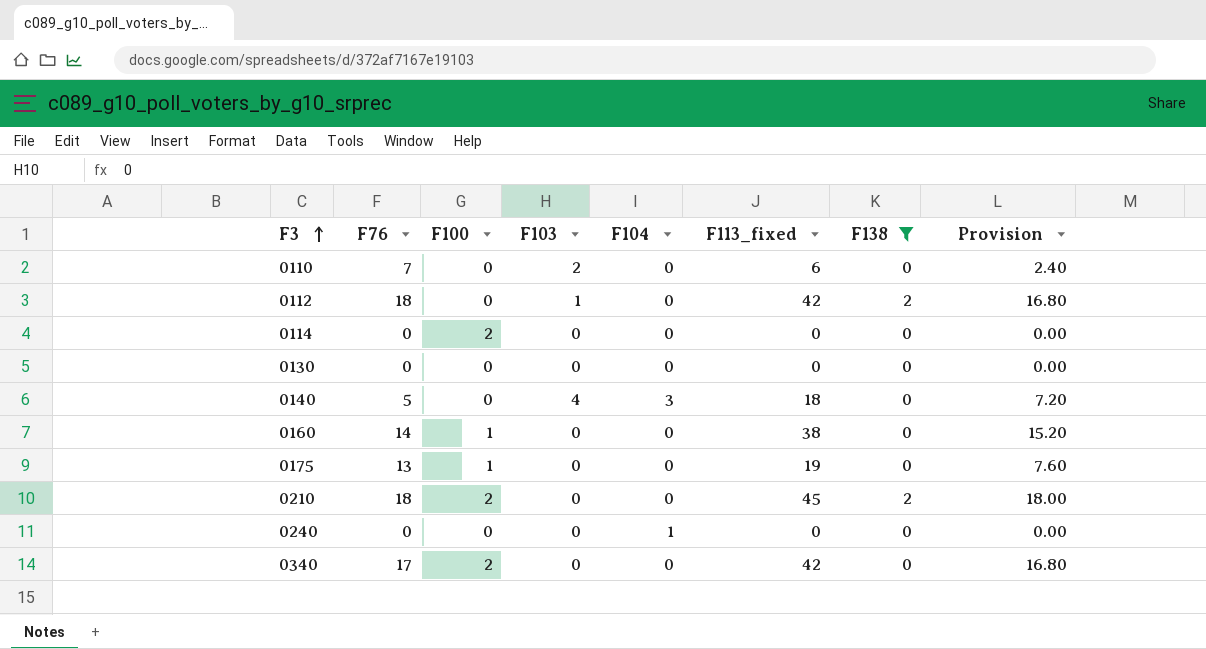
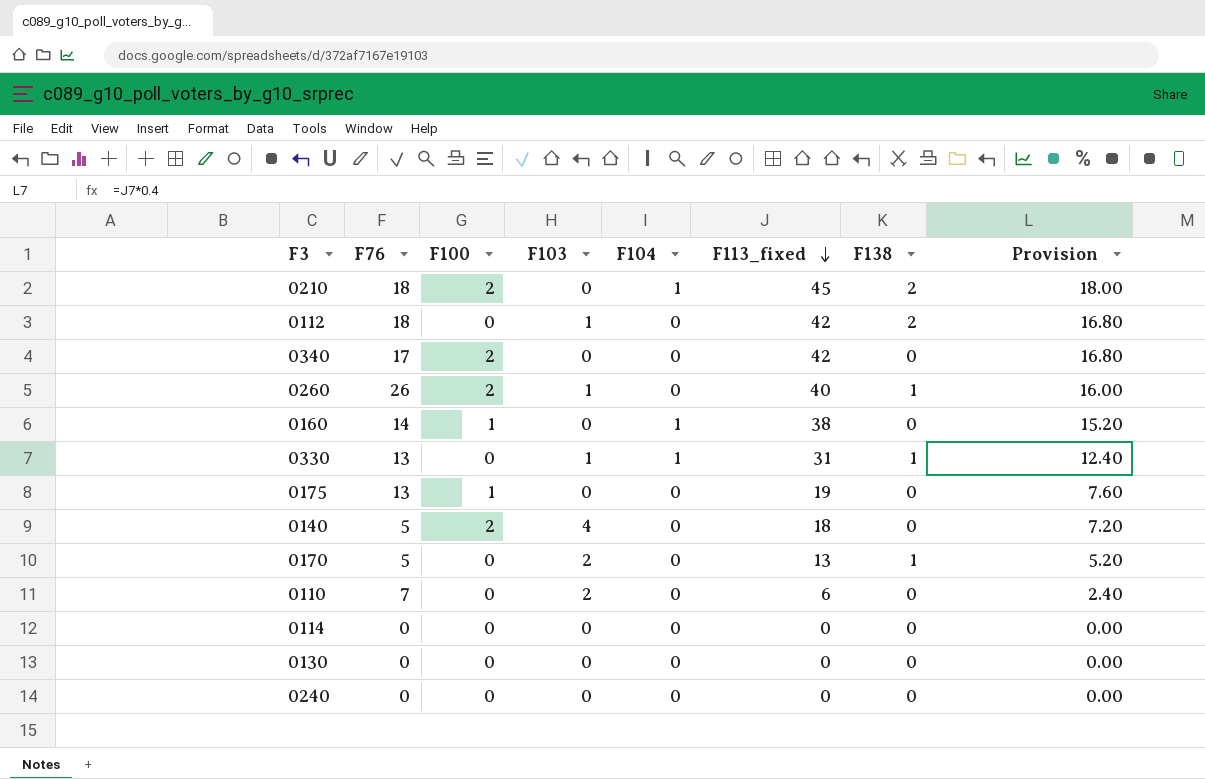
filter: F138 != 1 -> none
row order: F3 ascending -> F113_fixed descending
0210 | F104: 0 -> 1
0160 | F104: 0 -> 1
0140 | F100: 0 -> 2
0140 | F104: 3 -> 0
0114 | F100: 2 -> 0
0240 | F104: 1 -> 0

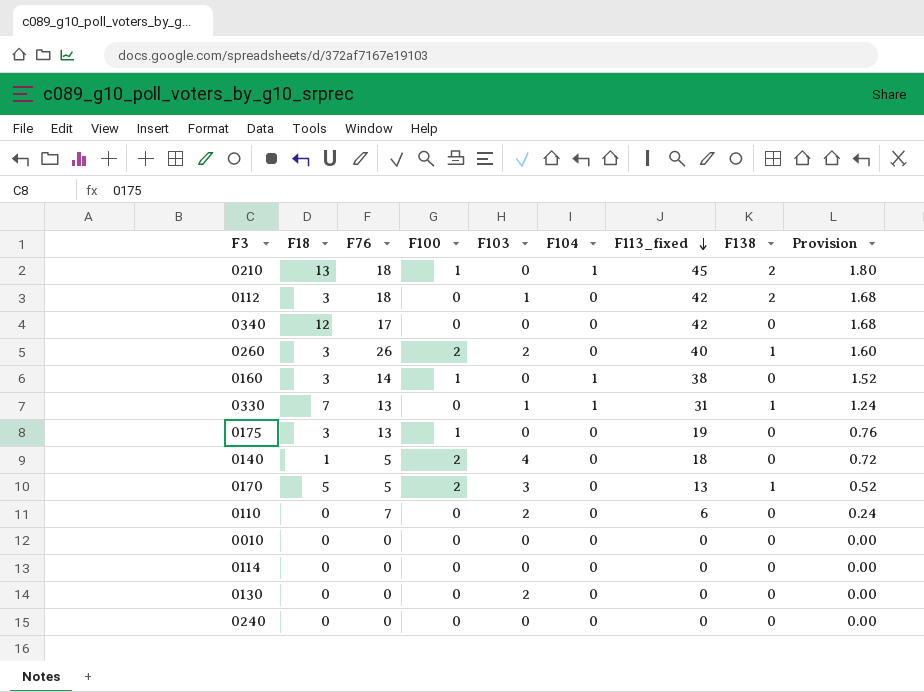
column F18 | position: none -> 2
column Provision | formula: [F113_fixed] * 0.4 -> [F113_fixed] * 0.04
0210 | F100: 2 -> 1
0340 | F100: 2 -> 0
0260 | F103: 1 -> 2
0170 | F100: 0 -> 2
0170 | F103: 2 -> 3
row 0010: none -> 0 | 0 | 0 | 0 | 0 | 0 | 0 | 0.00
0130 | F103: 0 -> 2

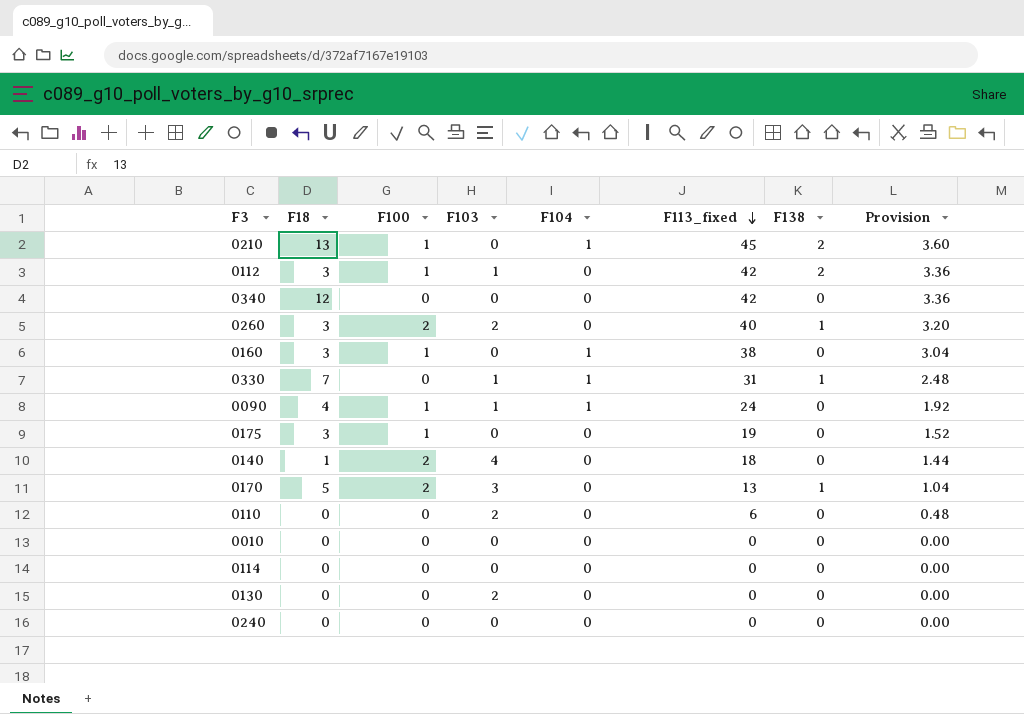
column F76 | position: 3 -> none
column Provision | formula: [F113_fixed] * 0.04 -> [F113_fixed] * 0.08
0112 | F100: 0 -> 1
row 0090: none -> 4 | 1 | 1 | 1 | 24 | 0 | 1.92

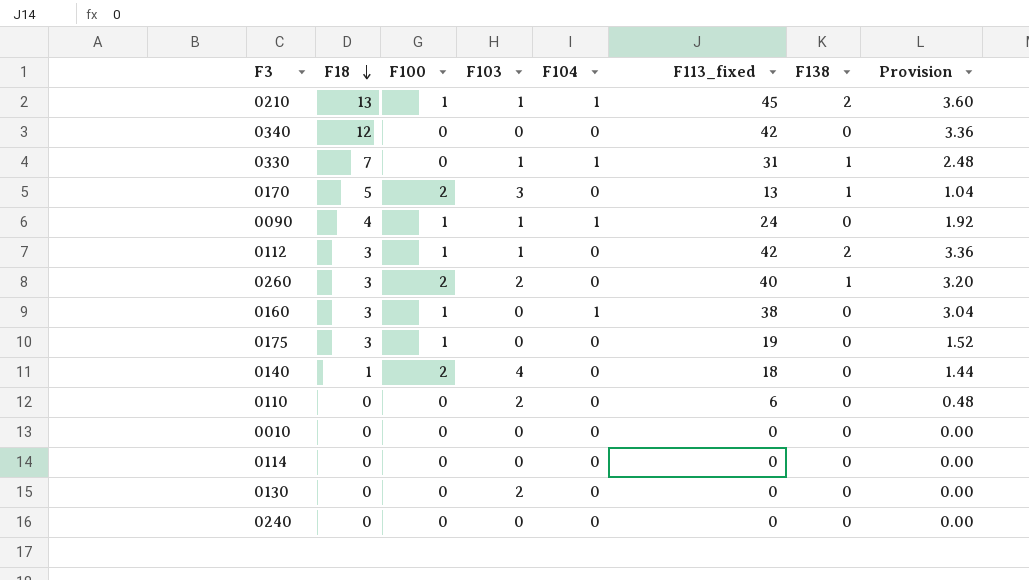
row order: F113_fixed descending -> F18 descending
0210 | F103: 0 -> 1

